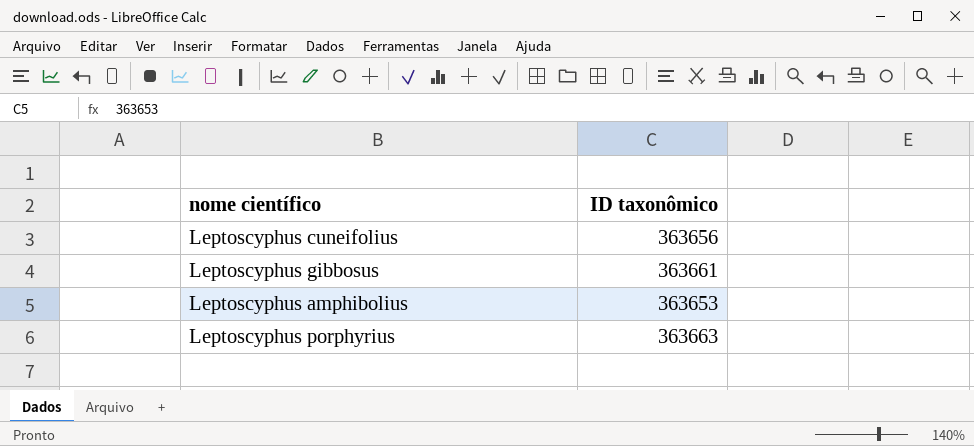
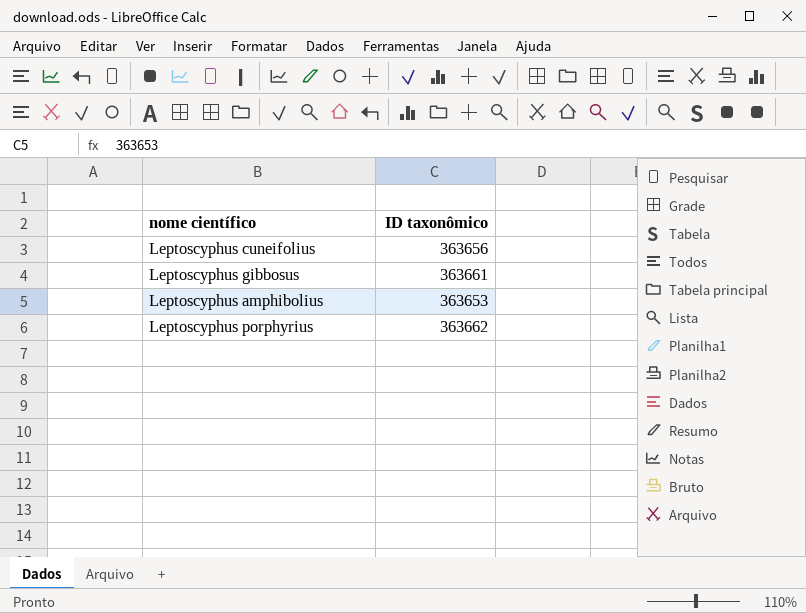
Leptoscyphus porphyrius | ID taxonômico: 363663 -> 363662

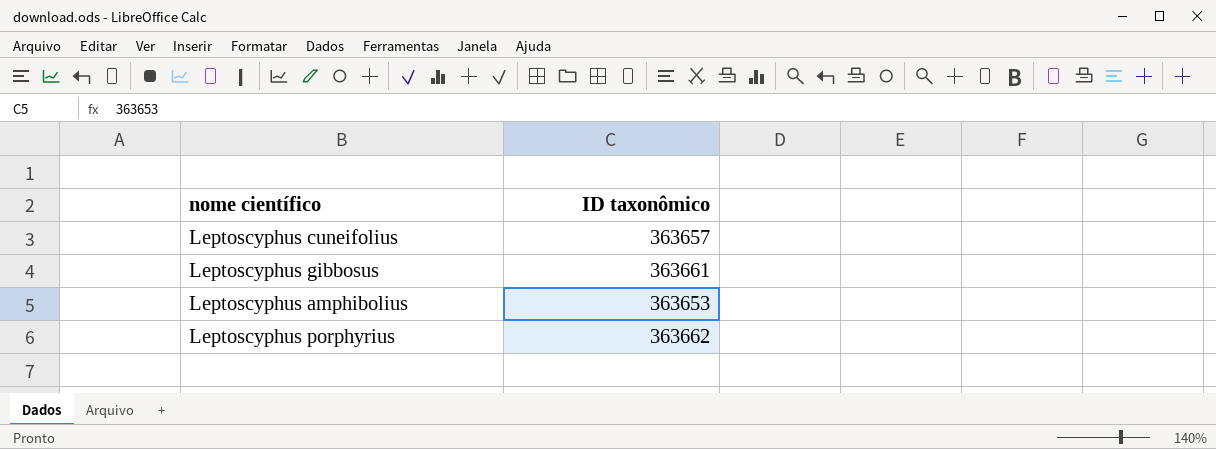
Leptoscyphus cuneifolius | ID taxonômico: 363656 -> 363657

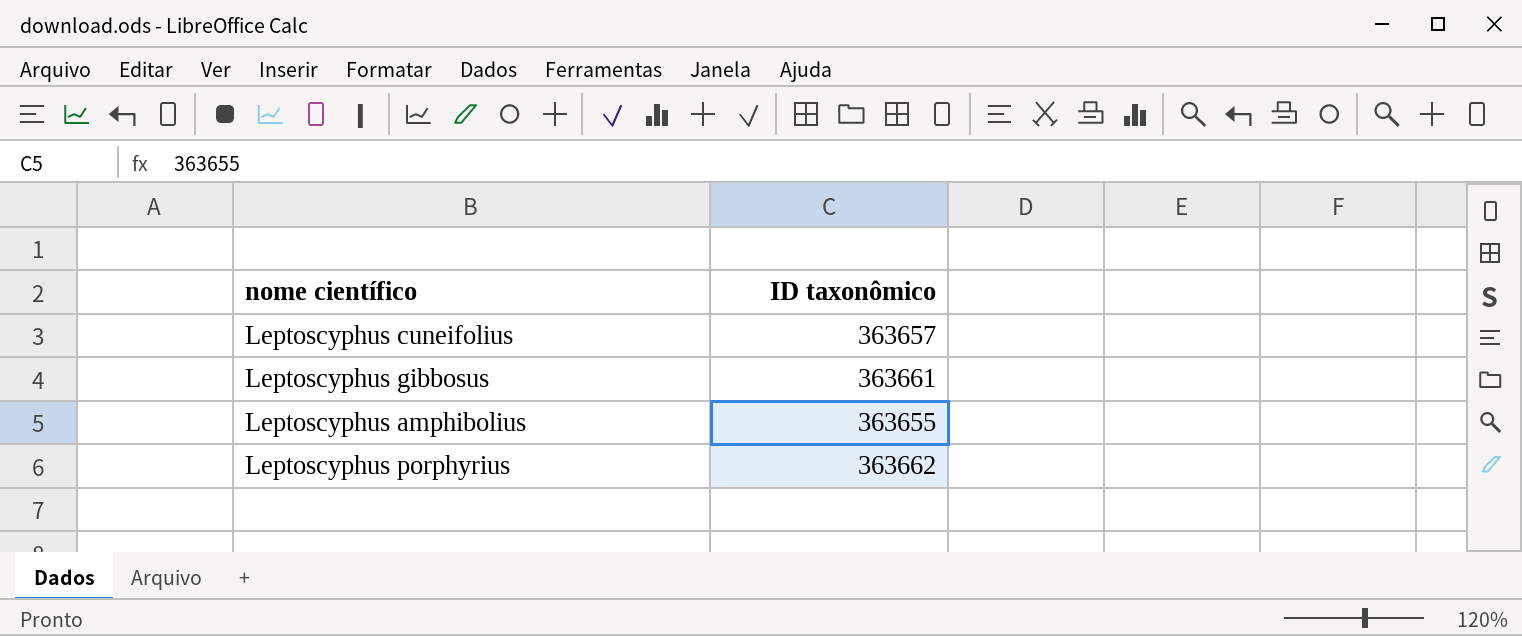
Leptoscyphus amphibolius | ID taxonômico: 363653 -> 363655

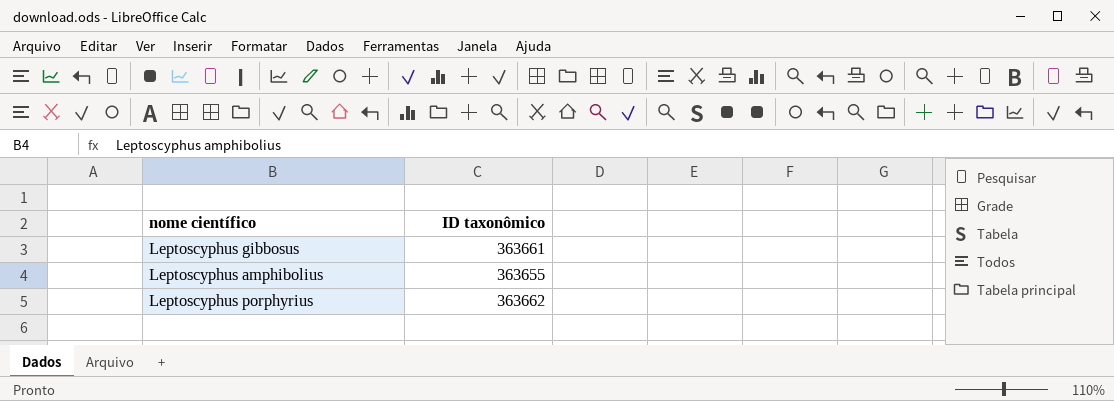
row Leptoscyphus cuneifolius: 363657 -> none

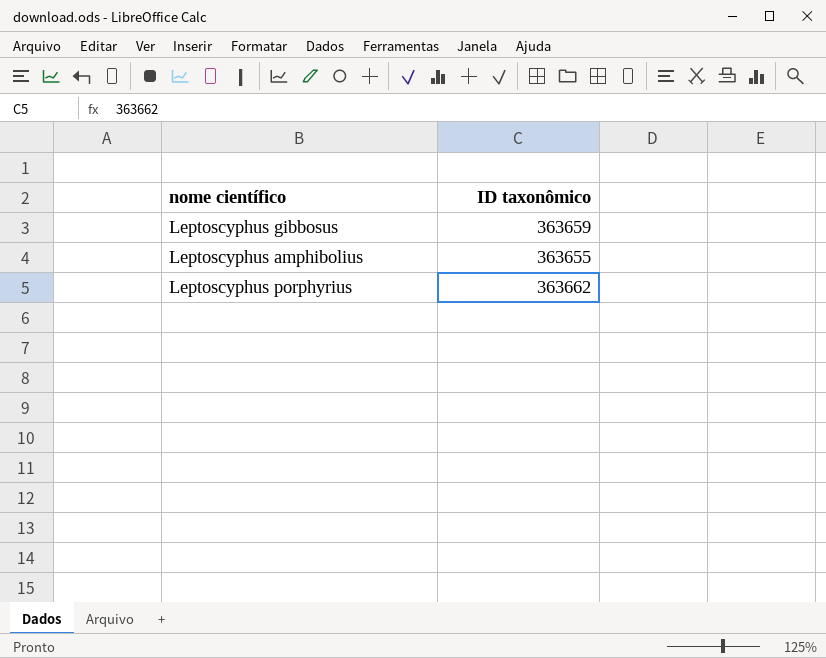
Leptoscyphus gibbosus | ID taxonômico: 363661 -> 363659

